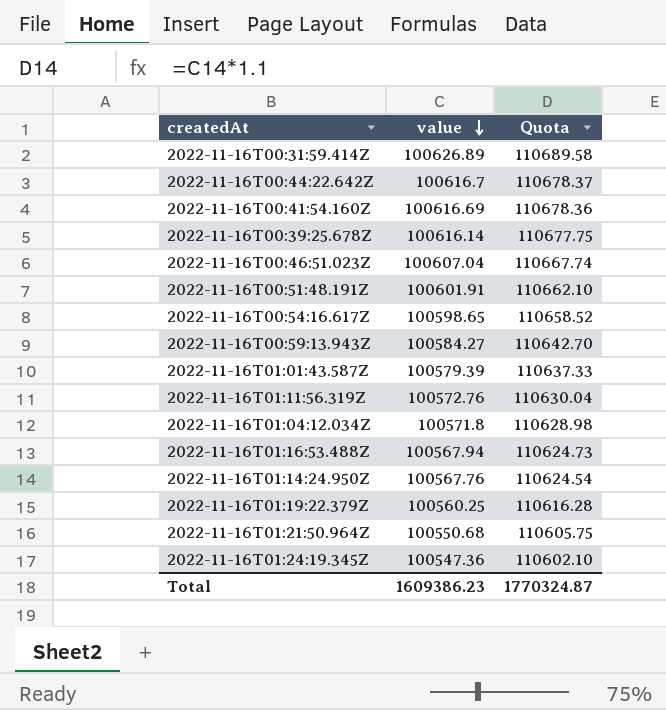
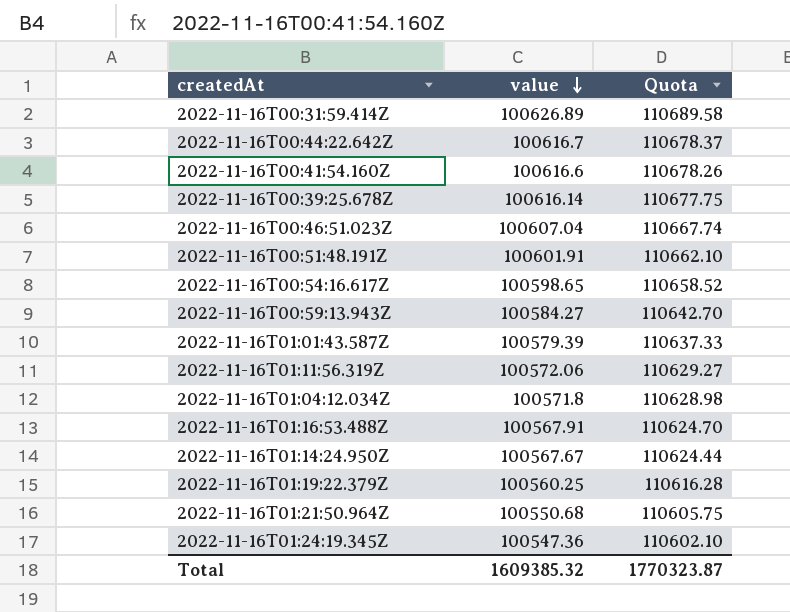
2022-11-16T00:41:54.160Z | value: 100616.69 -> 100616.6
2022-11-16T00:41:54.160Z | Quota: 110678.36 -> 110678.26
2022-11-16T01:11:56.319Z | value: 100572.76 -> 100572.06
2022-11-16T01:11:56.319Z | Quota: 110630.04 -> 110629.27
2022-11-16T01:16:53.488Z | value: 100567.94 -> 100567.91
2022-11-16T01:16:53.488Z | Quota: 110624.73 -> 110624.70
2022-11-16T01:14:24.950Z | value: 100567.76 -> 100567.67
2022-11-16T01:14:24.950Z | Quota: 110624.54 -> 110624.44
Total | value: 1609386.23 -> 1609385.32
Total | Quota: 1770324.87 -> 1770323.87

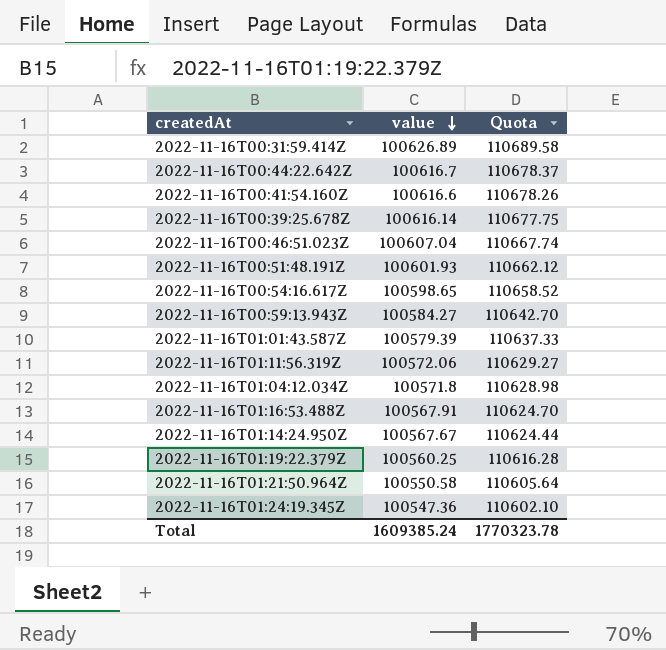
2022-11-16T00:51:48.191Z | value: 100601.91 -> 100601.93
2022-11-16T00:51:48.191Z | Quota: 110662.10 -> 110662.12
2022-11-16T01:21:50.964Z | value: 100550.68 -> 100550.58
2022-11-16T01:21:50.964Z | Quota: 110605.75 -> 110605.64
Total | value: 1609385.32 -> 1609385.24
Total | Quota: 1770323.87 -> 1770323.78

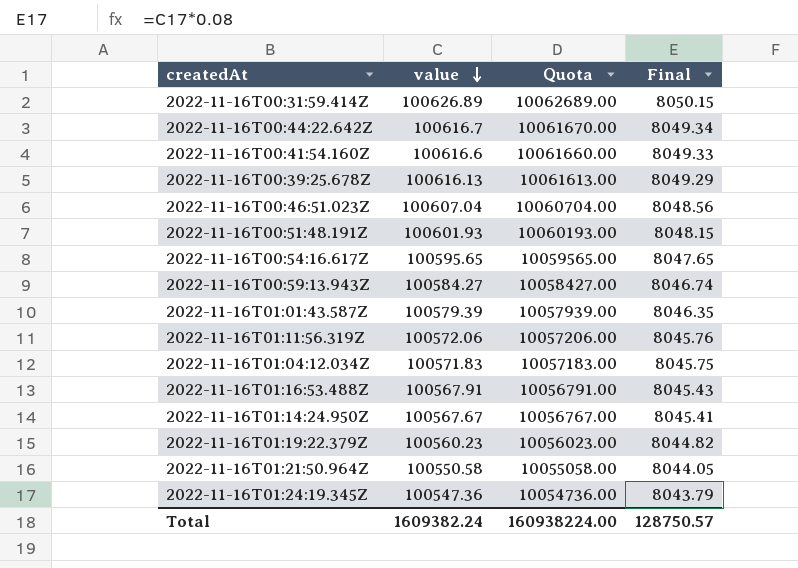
column Quota | formula: [value] * 1.1 -> [value] * 100
column Final | formula: none -> [value] * 0.08
2022-11-16T00:39:25.678Z | value: 100616.14 -> 100616.13
2022-11-16T00:54:16.617Z | value: 100598.65 -> 100595.65
2022-11-16T01:04:12.034Z | value: 100571.8 -> 100571.83
2022-11-16T01:19:22.379Z | value: 100560.25 -> 100560.23
Total | value: 1609385.24 -> 1609382.24
Total | Quota: 1770323.78 -> 160938224.00

